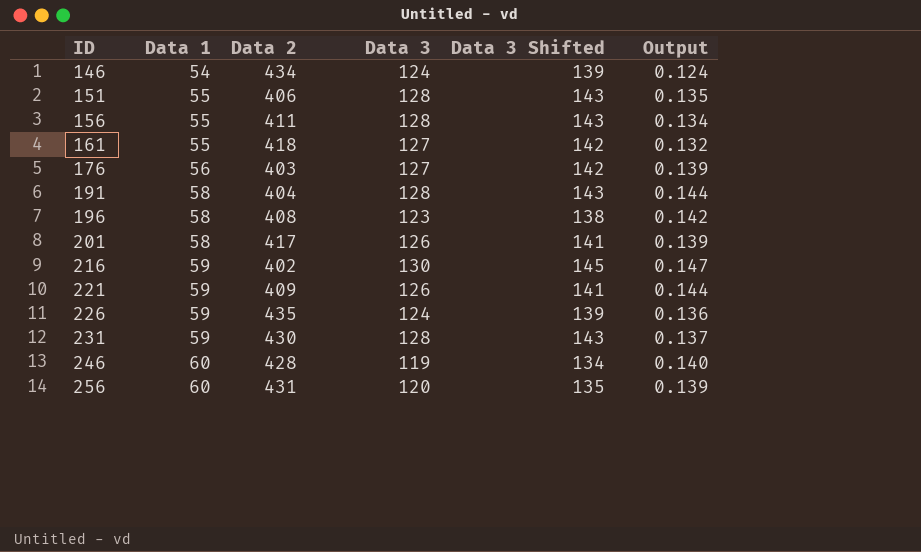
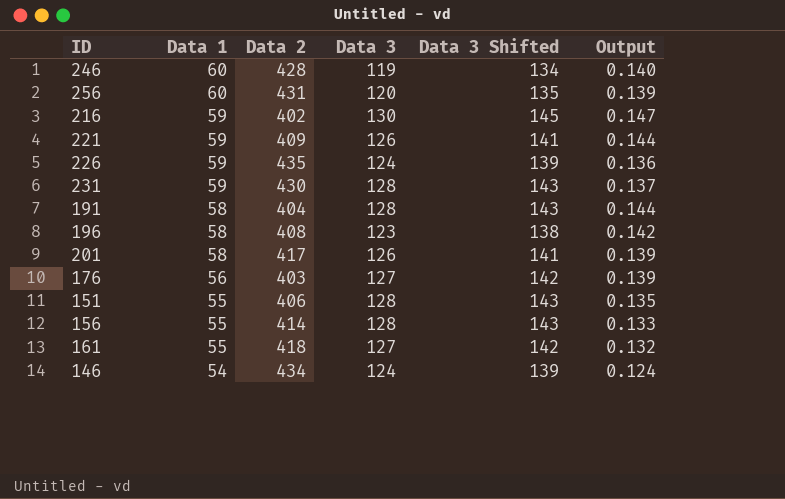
row order: ID ascending -> Data 1 descending
156 | Data 2: 411 -> 414
156 | Output: 0.134 -> 0.133

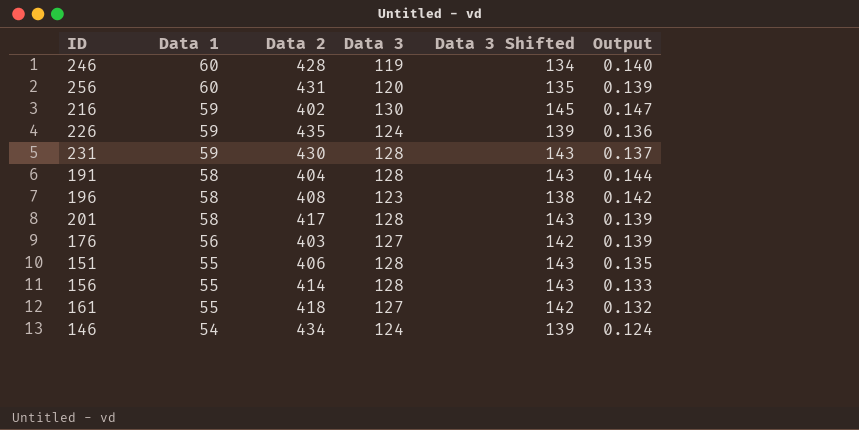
row 221: 59 | 409 | 126 | 141 | 0.144 -> none
201 | Data 3: 126 -> 128
201 | Data 3 Shifted: 141 -> 143

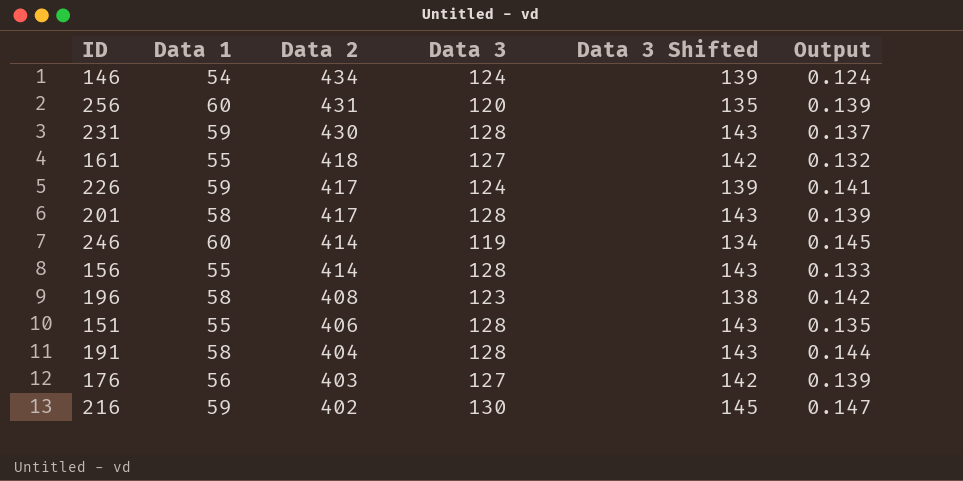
row order: Data 1 descending -> Data 2 descending
226 | Data 2: 435 -> 417
226 | Output: 0.136 -> 0.141
246 | Data 2: 428 -> 414
246 | Output: 0.140 -> 0.145

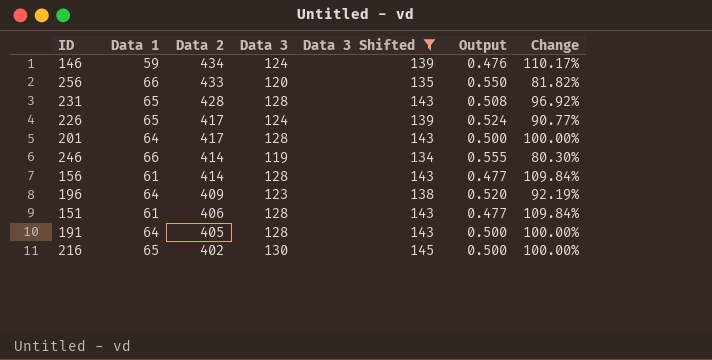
filter: none -> Data 3 Shifted != 142
column Output | formula: [Data 1] / [Data 2] -> [Data 1] / [Data 3]
column Change | formula: none -> ([Data 3] - [Data 1]) / [Data 1]
146 | Data 1: 54 -> 59
256 | Data 1: 60 -> 66
256 | Data 2: 431 -> 433
231 | Data 1: 59 -> 65
231 | Data 2: 430 -> 428
226 | Data 1: 59 -> 65
201 | Data 1: 58 -> 64
246 | Data 1: 60 -> 66
156 | Data 1: 55 -> 61
196 | Data 1: 58 -> 64
196 | Data 2: 408 -> 409
151 | Data 1: 55 -> 61
191 | Data 1: 58 -> 64
191 | Data 2: 404 -> 405
216 | Data 1: 59 -> 65

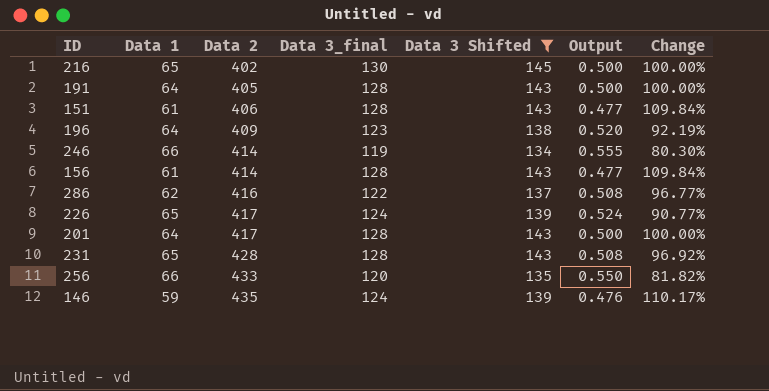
row order: Data 2 descending -> Data 2 ascending
column name: Data 3 -> Data 3_final
row 286: none -> 62 | 416 | 122 | 137 | 0.508 | 96.77%
146 | Data 2: 434 -> 435

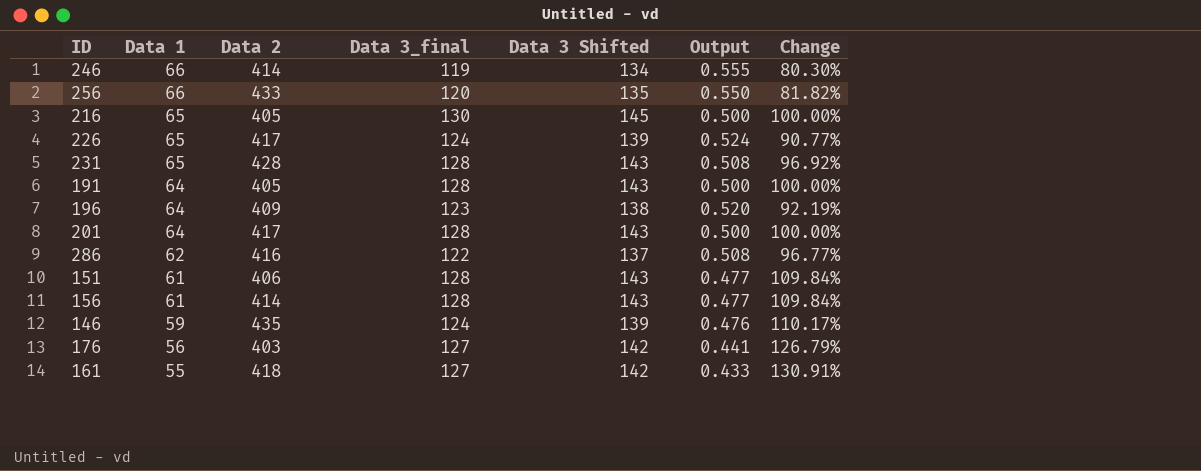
filter: Data 3 Shifted != 142 -> none
row order: Data 2 ascending -> Data 1 descending
216 | Data 2: 402 -> 405

